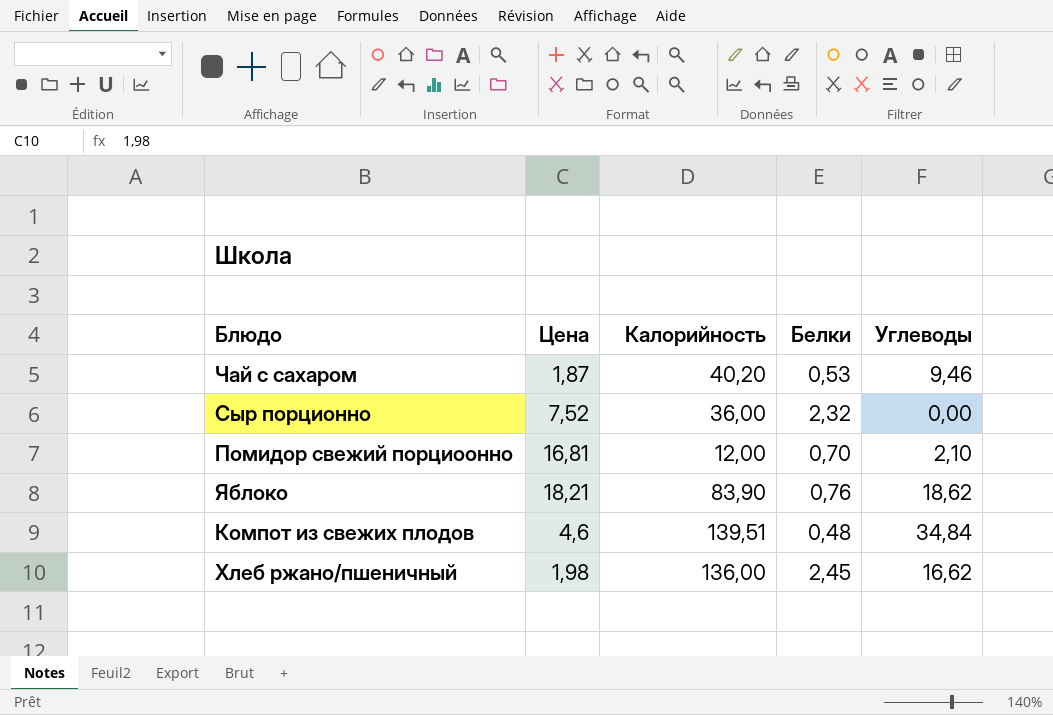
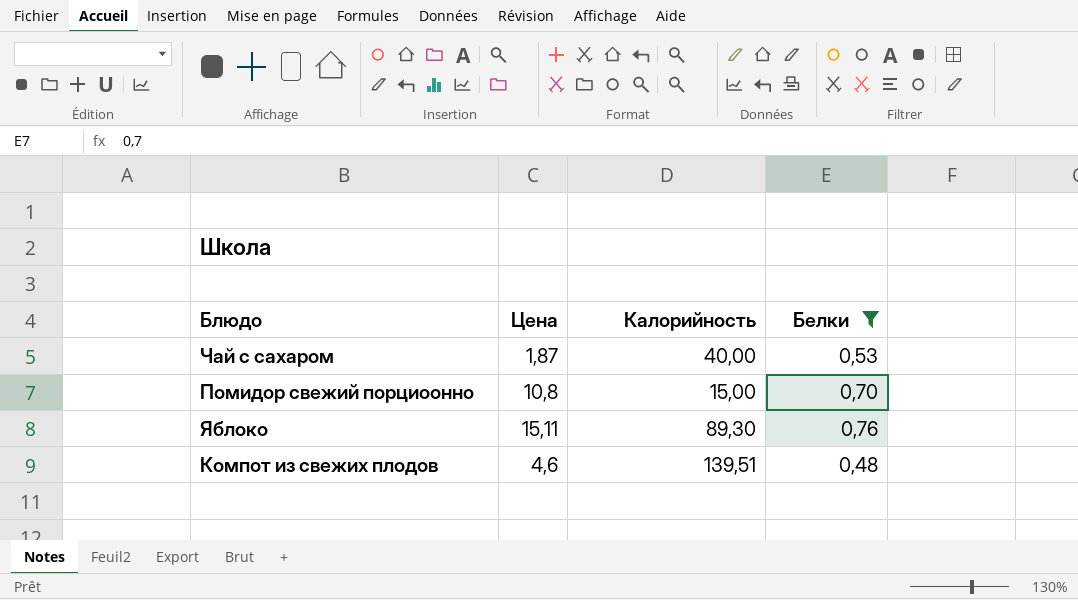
filter: none -> Белки <= 0,76
column Углеводы | position: 5 -> none
Чай с сахаром | Калорийность: 40,20 -> 40,00
Помидор свежий порциоонно | Цена: 16,81 -> 10,8
Помидор свежий порциоонно | Калорийность: 12,00 -> 15,00
Яблоко | Цена: 18,21 -> 15,11
Яблоко | Калорийность: 83,90 -> 89,30

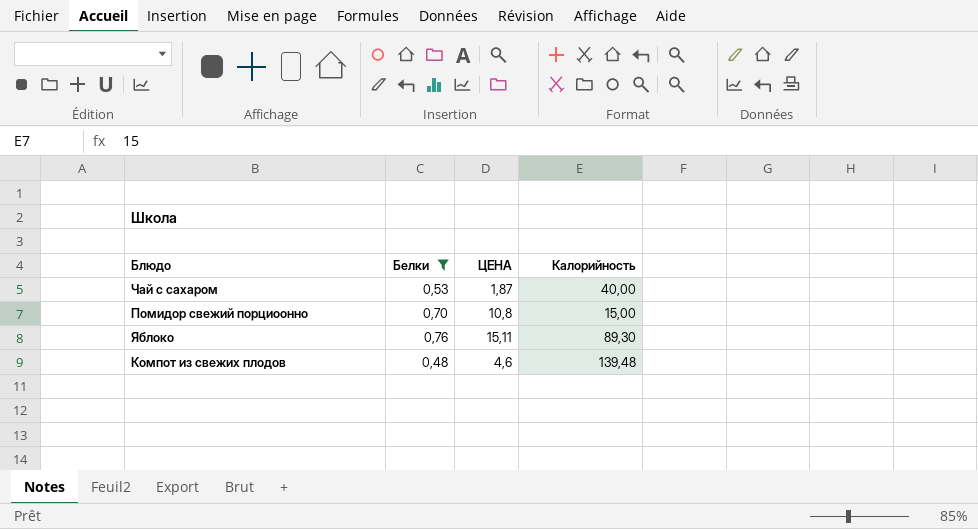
column Белки | position: 4 -> 2
column name: Цена -> ЦЕНА
Компот из свежих плодов | Калорийность: 139,51 -> 139,48

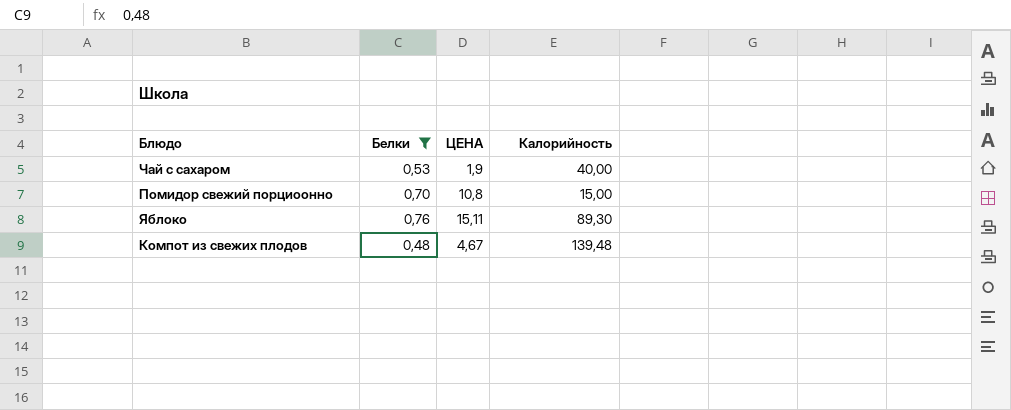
Чай с сахаром | ЦЕНА: 1,87 -> 1,9
Компот из свежих плодов | ЦЕНА: 4,6 -> 4,67

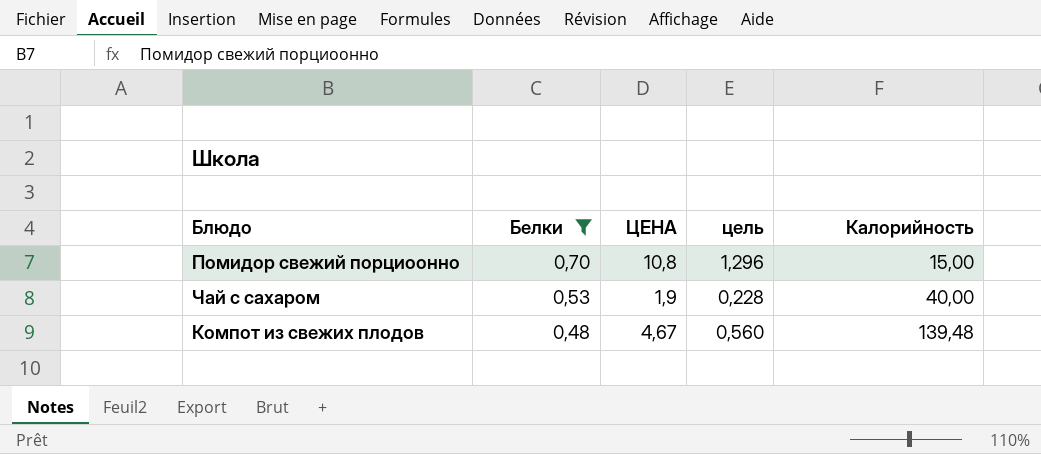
row order: none -> Белки descending
column цель | formula: none -> [ЦЕНА] * 0,12
row Яблоко: 0,76 | 15,11 | 89,30 -> none

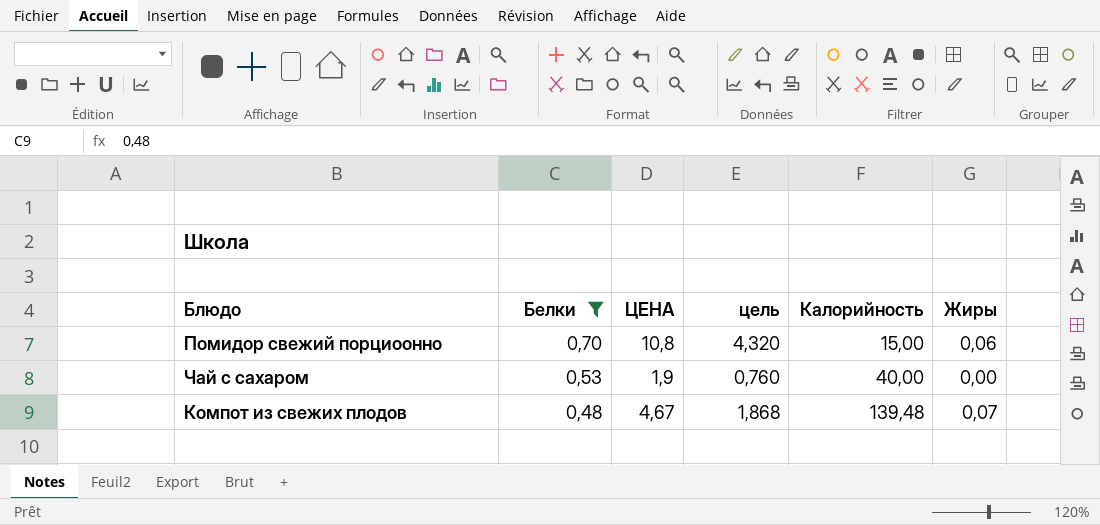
column цель | formula: [ЦЕНА] * 0,12 -> [ЦЕНА] * 0,4
column Жиры | position: none -> 6

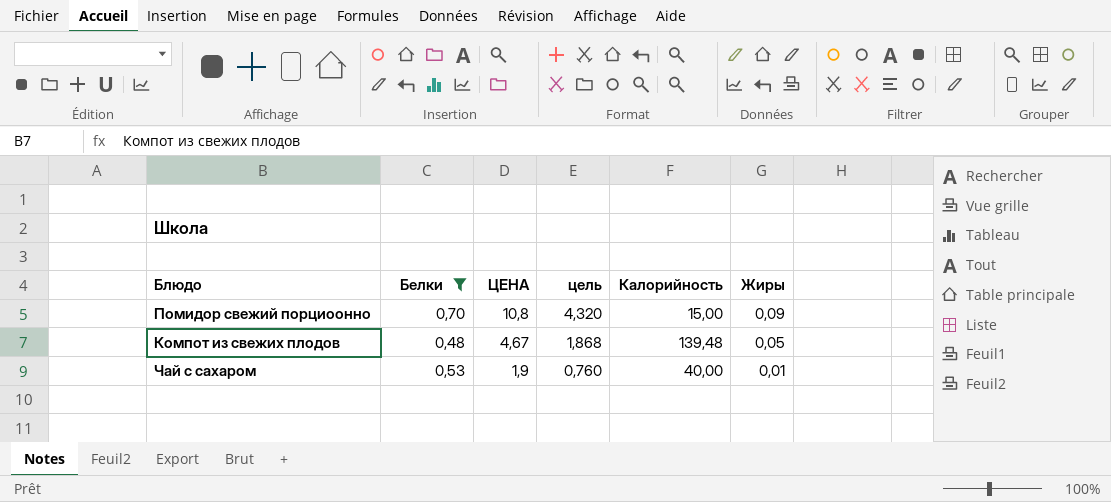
row order: Белки descending -> ЦЕНА descending
Помидор свежий порциоонно | Жиры: 0,06 -> 0,09
Компот из свежих плодов | Жиры: 0,07 -> 0,05
Чай с сахаром | Жиры: 0,00 -> 0,01

